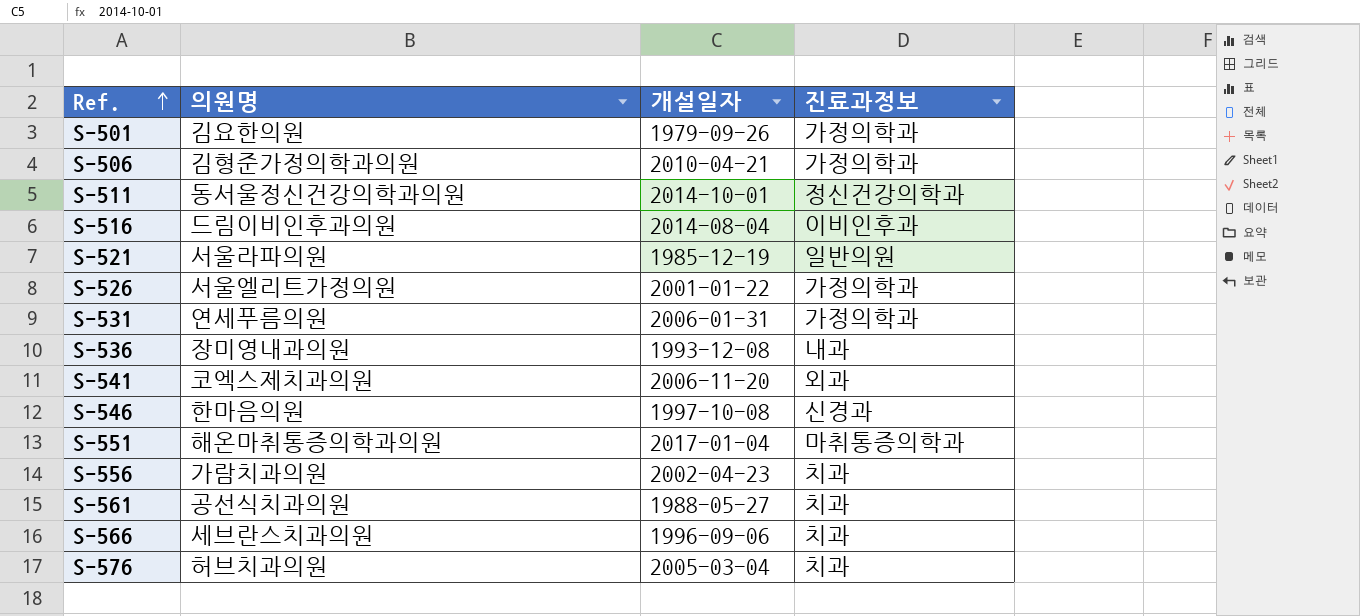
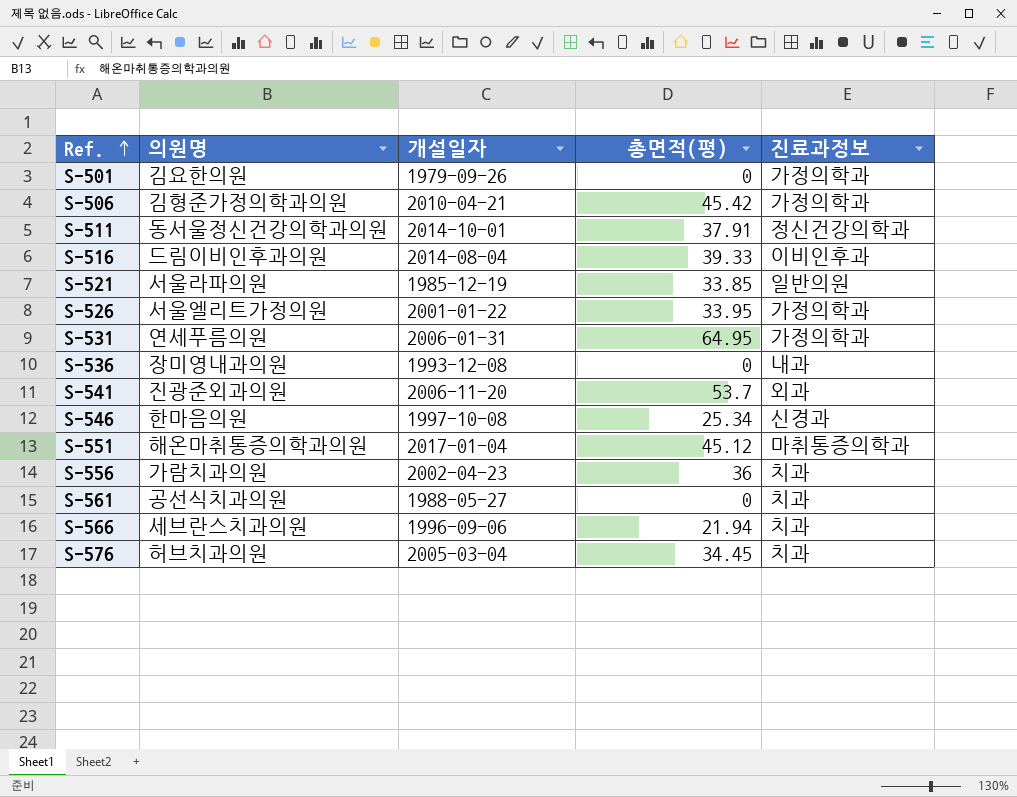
column 총면적(평) | position: none -> 4
S-541 | 의원명: 코엑스제치과의원 -> 진광준외과의원

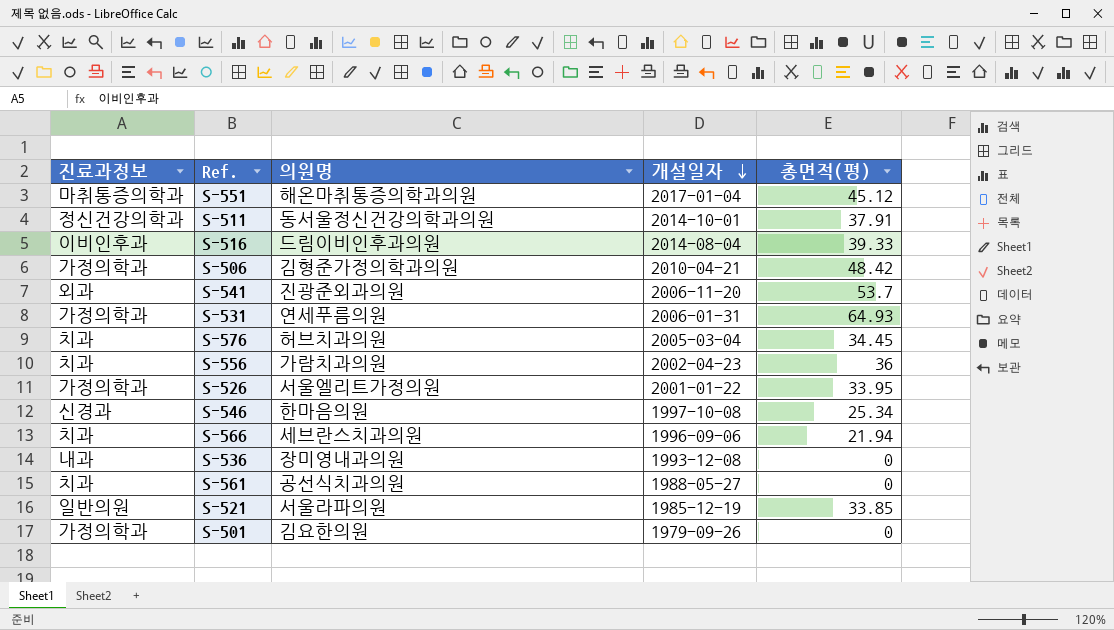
row order: Ref. ascending -> 개설일자 descending
column 진료과정보 | position: 5 -> 1
S-506 | 총면적(평): 45.42 -> 48.42
S-531 | 총면적(평): 64.95 -> 64.93

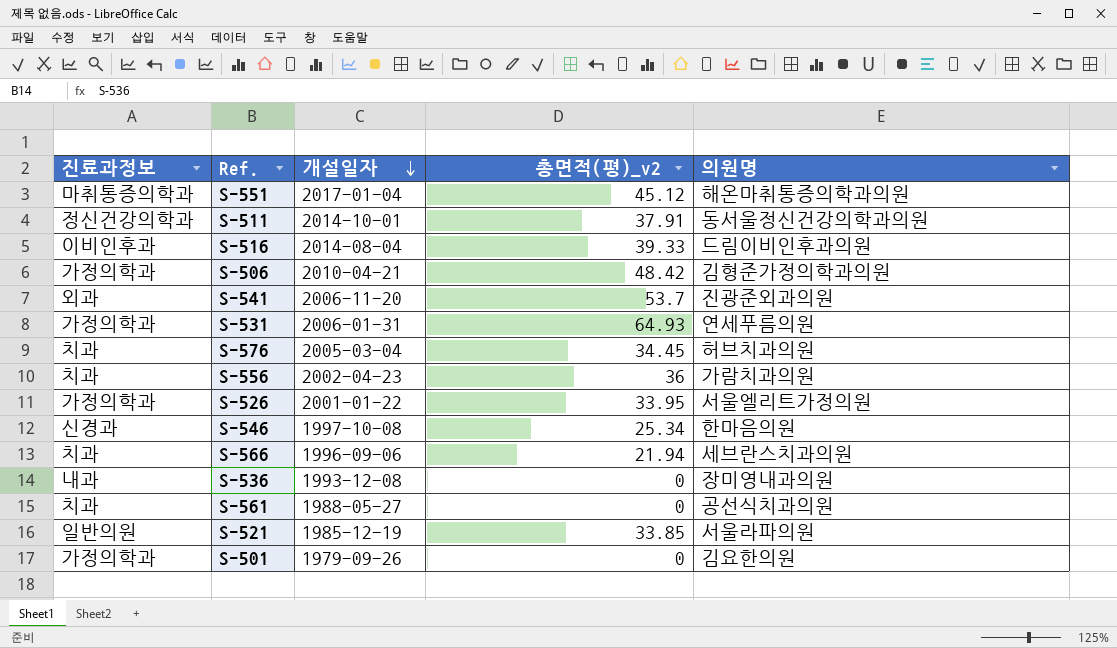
column name: 총면적(평) -> 총면적(평)_v2
column 의원명 | position: 3 -> 5

